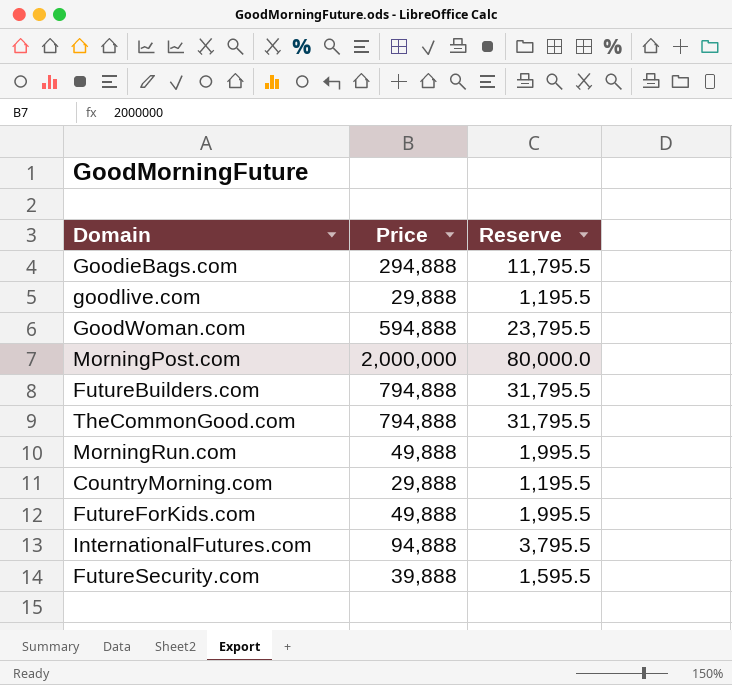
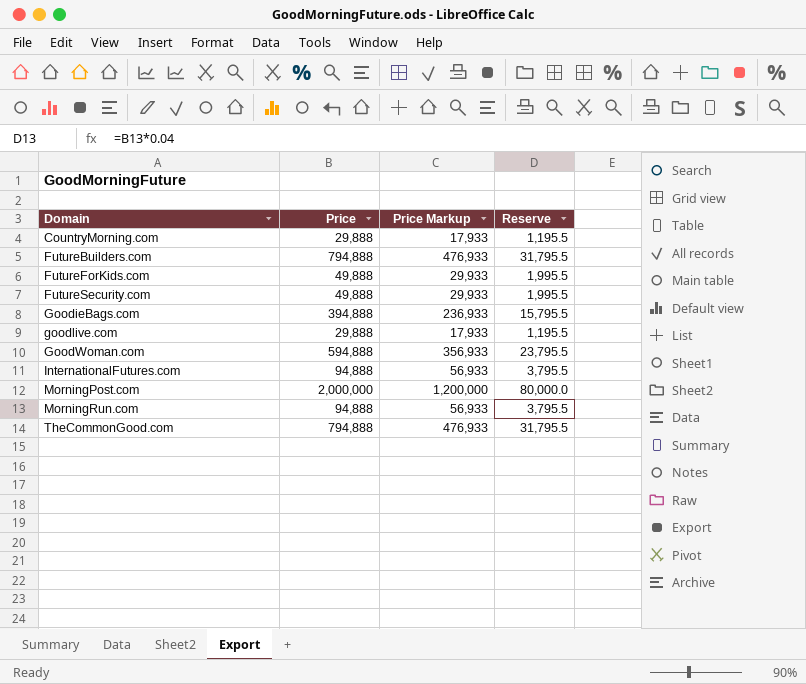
row order: none -> Domain ascending
column Price Markup | formula: none -> [Price] * 0.6
FutureSecurity.com | Price: 39,888 -> 49,888
FutureSecurity.com | Reserve: 1,595.5 -> 1,995.5
GoodieBags.com | Price: 294,888 -> 394,888
GoodieBags.com | Reserve: 11,795.5 -> 15,795.5
MorningRun.com | Price: 49,888 -> 94,888
MorningRun.com | Reserve: 1,995.5 -> 3,795.5

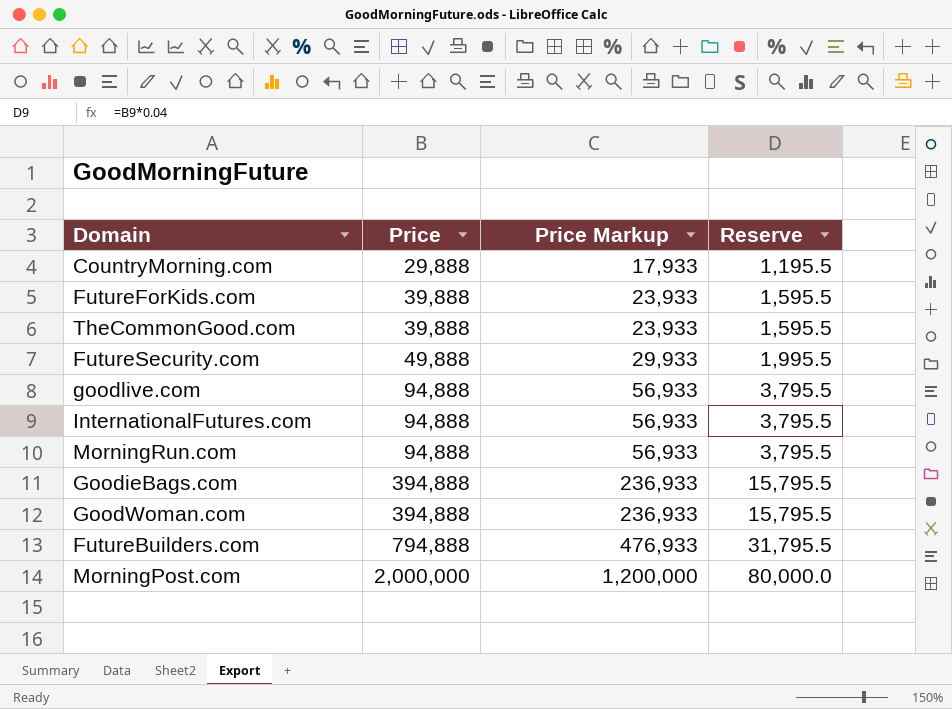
row order: Domain ascending -> Price ascending
FutureForKids.com | Price: 49,888 -> 39,888
FutureForKids.com | Price Markup: 29,933 -> 23,933
FutureForKids.com | Reserve: 1,995.5 -> 1,595.5
TheCommonGood.com | Price: 794,888 -> 39,888
TheCommonGood.com | Price Markup: 476,933 -> 23,933
TheCommonGood.com | Reserve: 31,795.5 -> 1,595.5
goodlive.com | Price: 29,888 -> 94,888
goodlive.com | Price Markup: 17,933 -> 56,933
goodlive.com | Reserve: 1,195.5 -> 3,795.5
GoodWoman.com | Price: 594,888 -> 394,888
GoodWoman.com | Price Markup: 356,933 -> 236,933
GoodWoman.com | Reserve: 23,795.5 -> 15,795.5

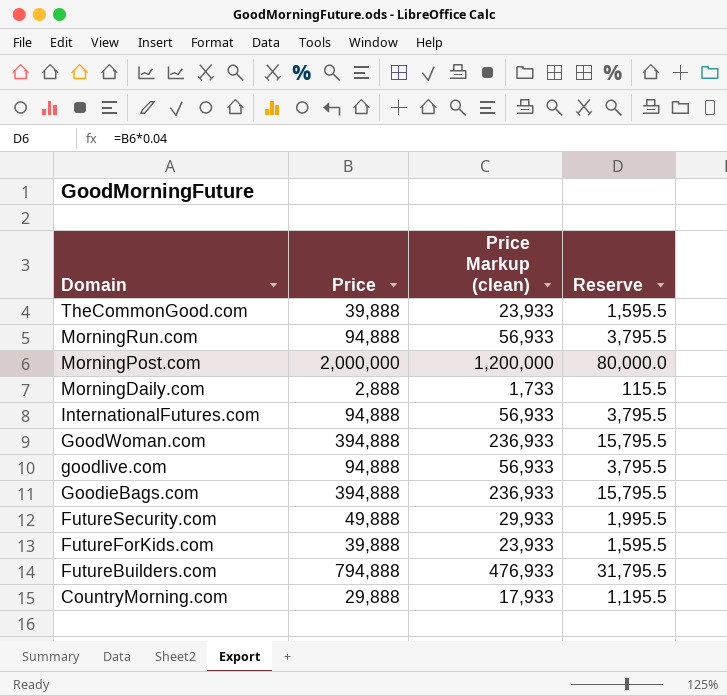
row order: Price ascending -> Domain descending
column name: Price Markup -> Price Markup (clean)
row MorningDaily.com: none -> 2,888 | 1,733 | 115.5

